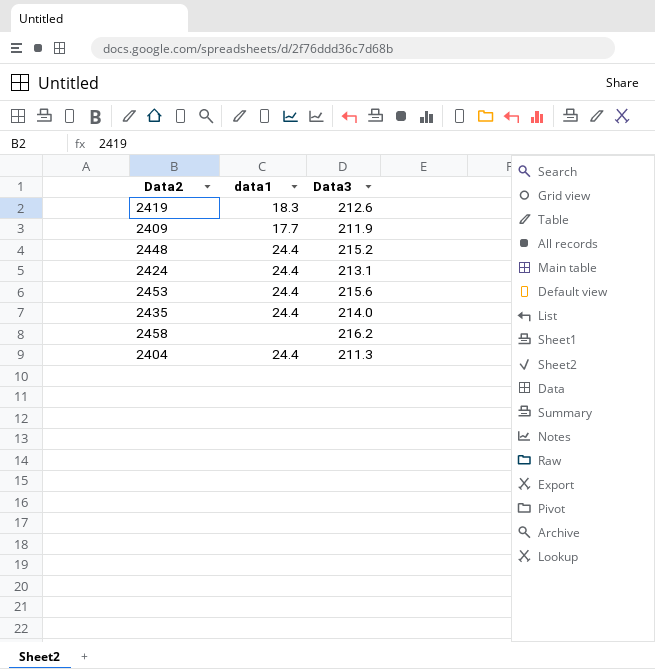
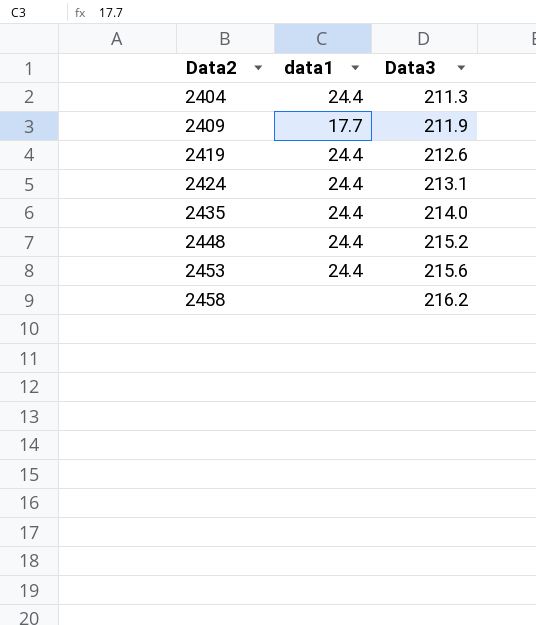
row order: none -> Data2 ascending
2419 | data1: 18.3 -> 24.4

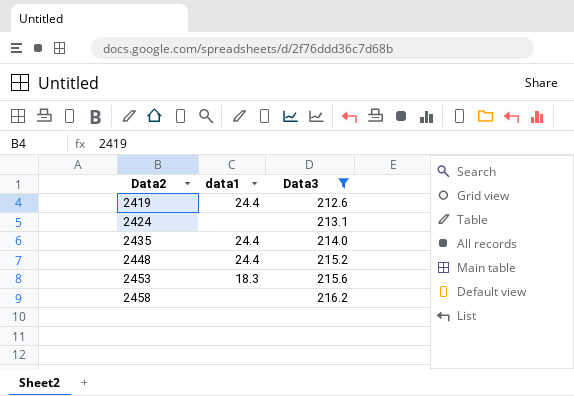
filter: none -> Data3 >= 212.6
2424 | data1: 24.4 -> none
2453 | data1: 24.4 -> 18.3

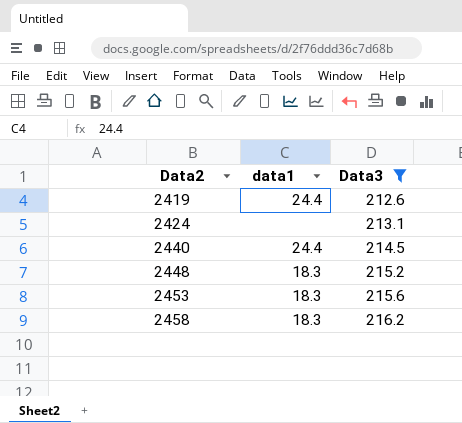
row 2435: 24.4 | 214.0 -> none
row 2440: none -> 24.4 | 214.5
2448 | data1: 24.4 -> 18.3
2458 | data1: none -> 18.3

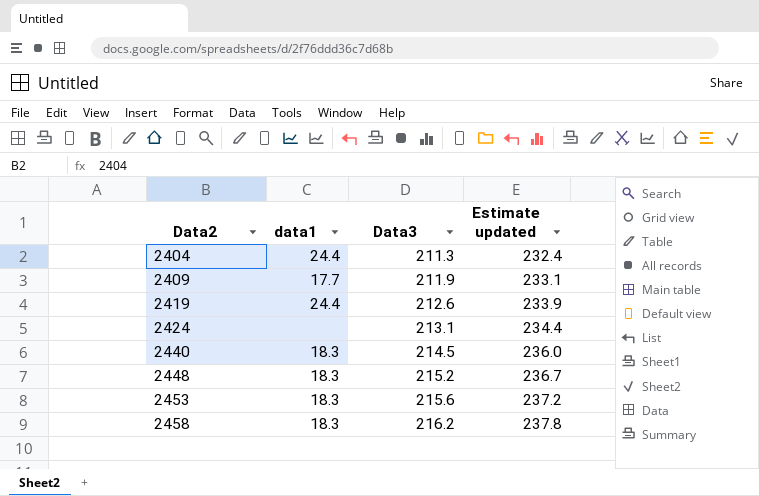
filter: Data3 >= 212.6 -> none
column Estimate updated | formula: none -> [Data3] * 1.1
2440 | data1: 24.4 -> 18.3

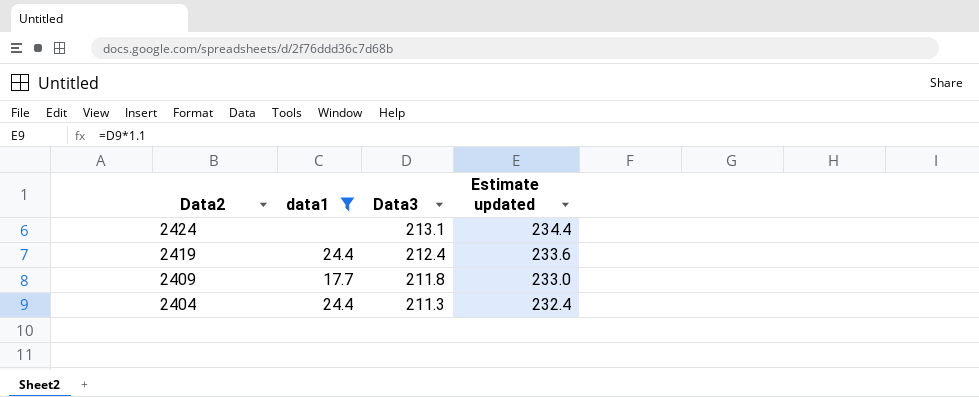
filter: none -> data1 != 18.3
row order: Data2 ascending -> Data2 descending
2419 | Data3: 212.6 -> 212.4
2419 | Estimate updated: 233.9 -> 233.6
2409 | Data3: 211.9 -> 211.8
2409 | Estimate updated: 233.1 -> 233.0

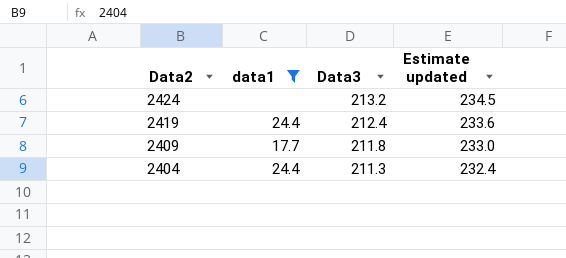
2424 | Data3: 213.1 -> 213.2
2424 | Estimate updated: 234.4 -> 234.5

